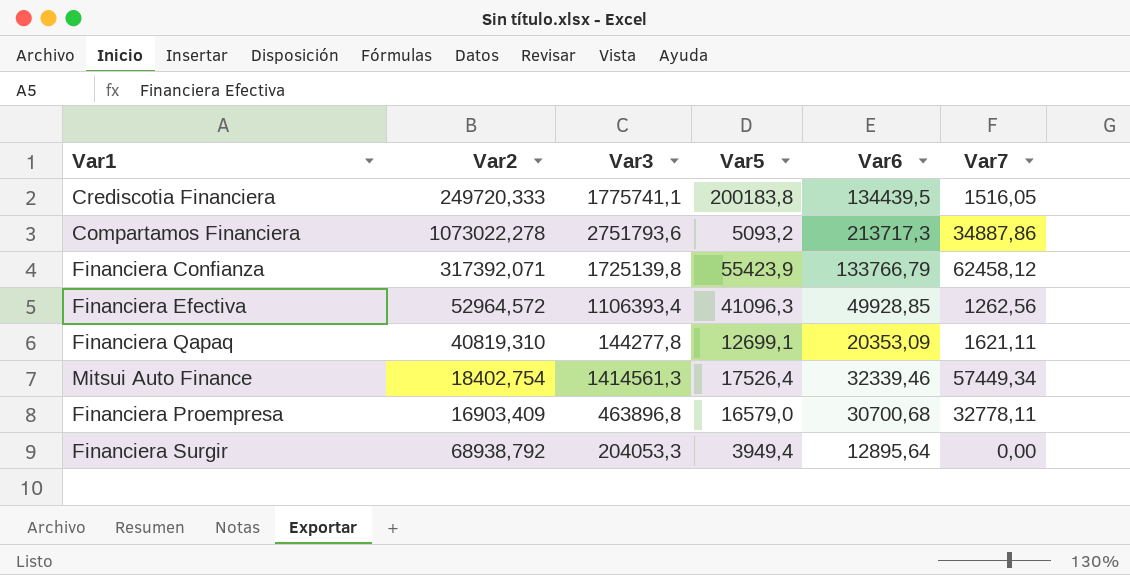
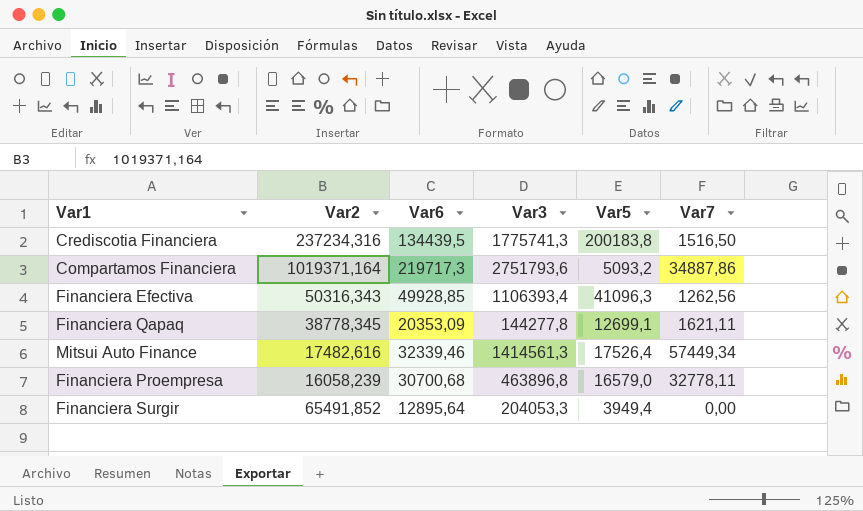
column Var6 | position: 5 -> 3
row Financiera Confianza: 317392,071 | 1725139,8 | 55423,9 | 133766,79 | 62458,12 -> none
Crediscotia Financiera | Var2: 249720,333 -> 237234,316
Crediscotia Financiera | Var3: 1775741,1 -> 1775741,3
Crediscotia Financiera | Var7: 1516,05 -> 1516,50
Compartamos Financiera | Var2: 1073022,278 -> 1019371,164
Compartamos Financiera | Var6: 213717,3 -> 219717,3
Financiera Efectiva | Var2: 52964,572 -> 50316,343
Financiera Qapaq | Var2: 40819,310 -> 38778,345
Mitsui Auto Finance | Var2: 18402,754 -> 17482,616
Financiera Proempresa | Var2: 16903,409 -> 16058,239
Financiera Surgir | Var2: 68938,792 -> 65491,852

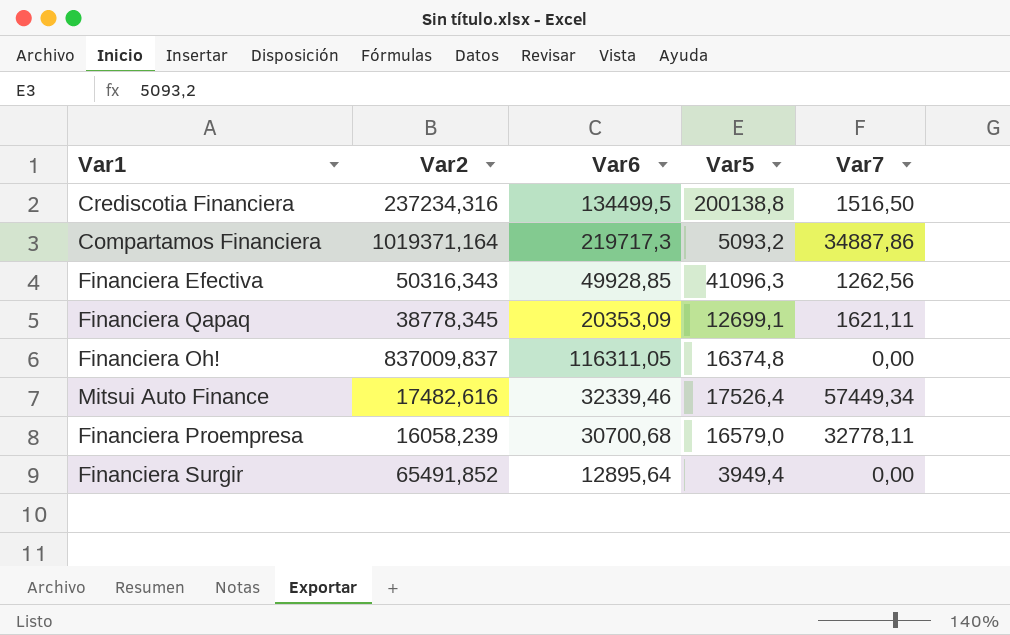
column Var3 | position: 4 -> none
Crediscotia Financiera | Var6: 134439,5 -> 134499,5
Crediscotia Financiera | Var5: 200183,8 -> 200138,8
row Financiera Oh!: none -> 837009,837 | 116311,05 | 16374,8 | 0,00

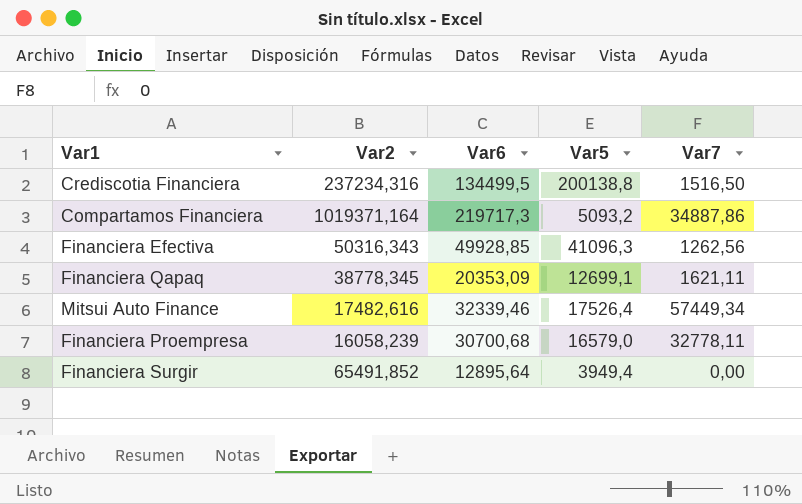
row Financiera Oh!: 837009,837 | 116311,05 | 16374,8 | 0,00 -> none

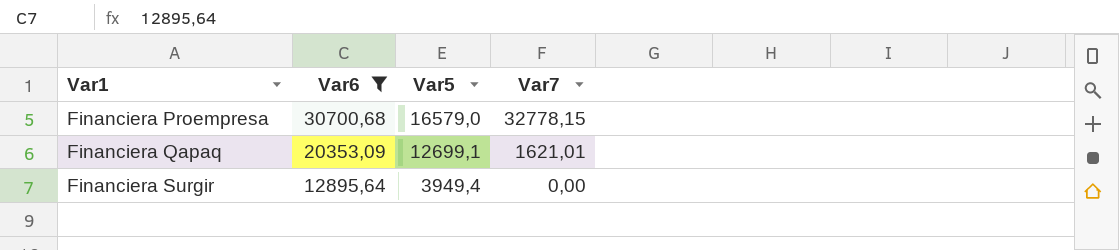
filter: none -> Var6 <= 30700,68
row order: none -> Var1 ascending
column Var2 | position: 2 -> none
Financiera Proempresa | Var7: 32778,11 -> 32778,15
Financiera Qapaq | Var7: 1621,11 -> 1621,01

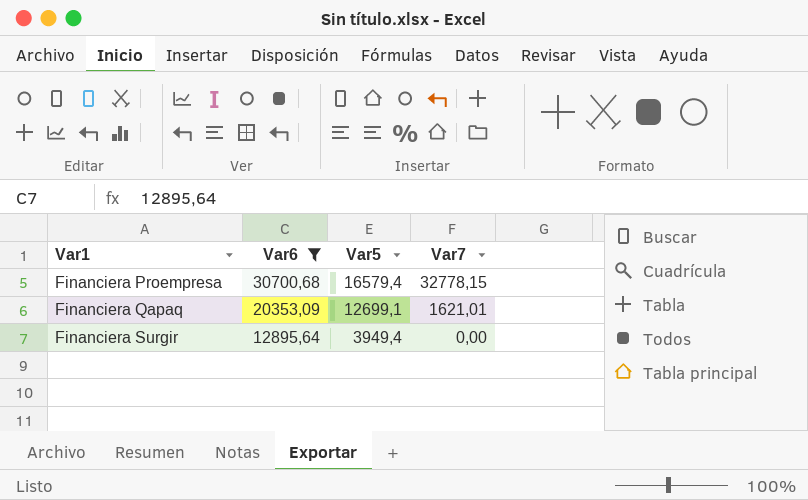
Financiera Proempresa | Var5: 16579,0 -> 16579,4

